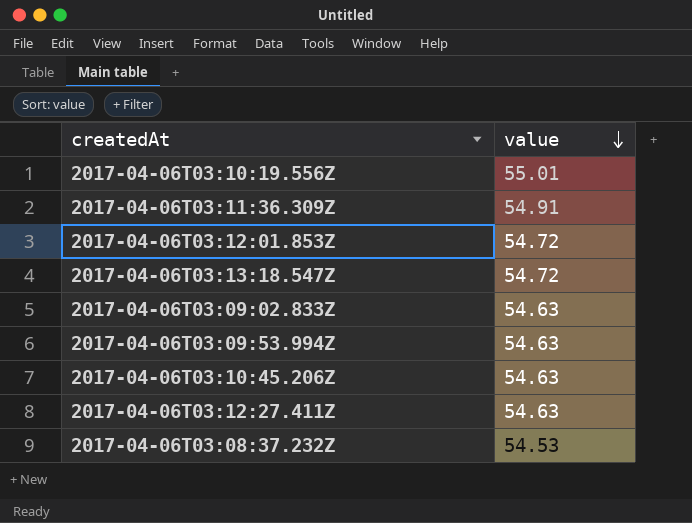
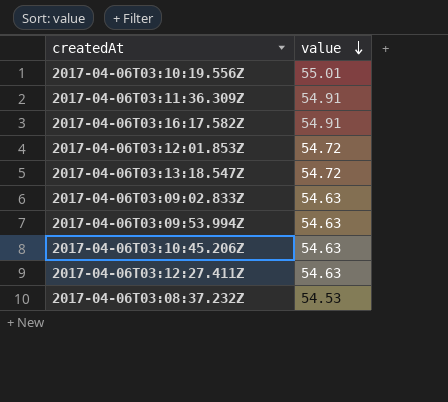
row 2017-04-06T03:16:17.582Z: none -> 54.91

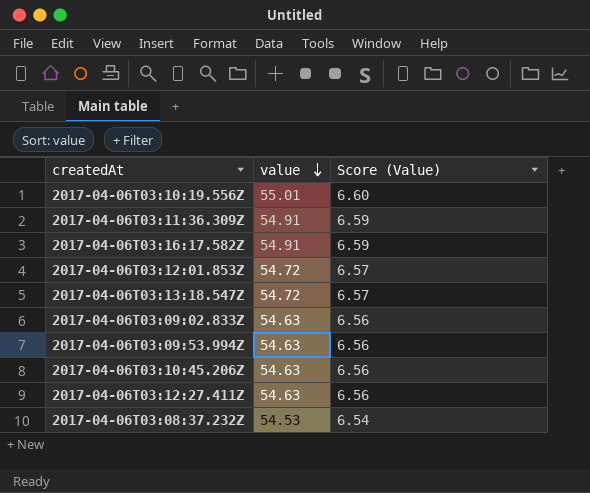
column Score (Value) | formula: none -> [value] * 0.12

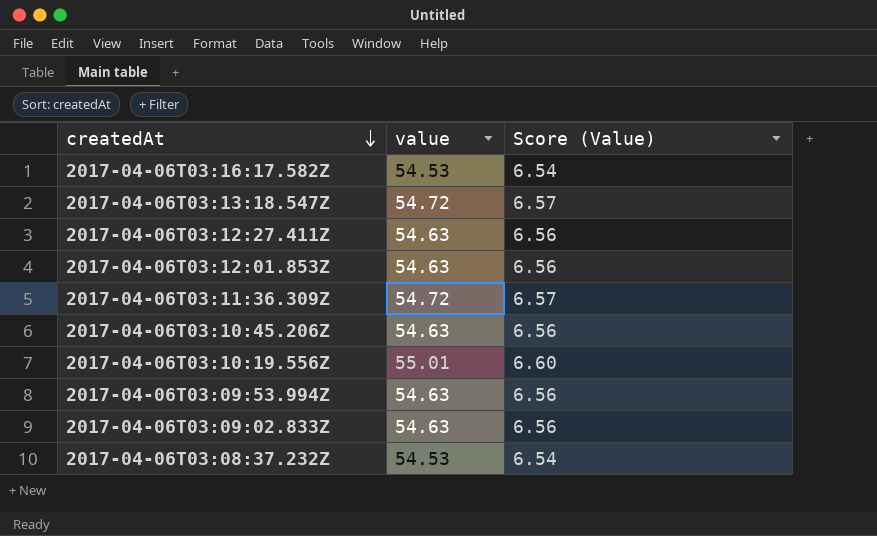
row order: value descending -> createdAt descending
2017-04-06T03:16:17.582Z | value: 54.91 -> 54.53
2017-04-06T03:16:17.582Z | Score (Value): 6.59 -> 6.54
2017-04-06T03:12:01.853Z | value: 54.72 -> 54.63
2017-04-06T03:12:01.853Z | Score (Value): 6.57 -> 6.56
2017-04-06T03:11:36.309Z | value: 54.91 -> 54.72
2017-04-06T03:11:36.309Z | Score (Value): 6.59 -> 6.57

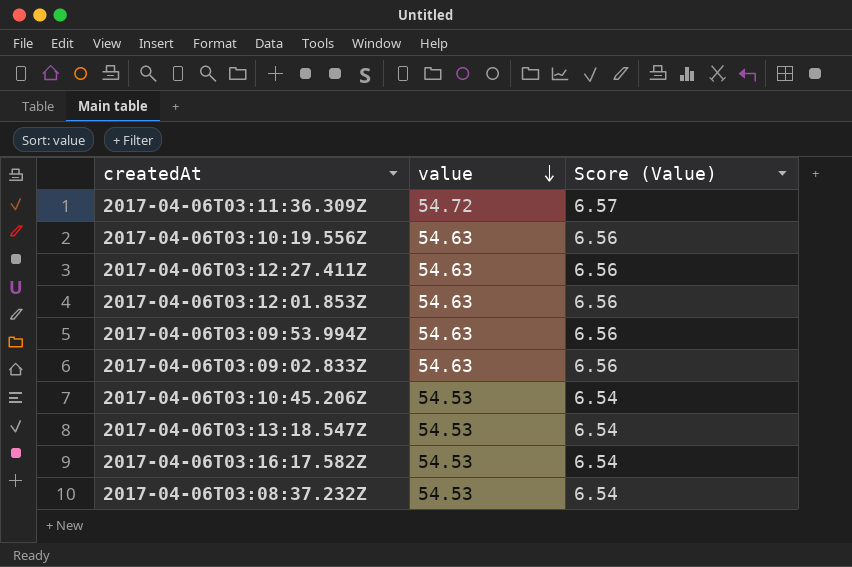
row order: createdAt descending -> value descending
2017-04-06T03:10:19.556Z | value: 55.01 -> 54.63
2017-04-06T03:10:19.556Z | Score (Value): 6.60 -> 6.56
2017-04-06T03:10:45.206Z | value: 54.63 -> 54.53
2017-04-06T03:10:45.206Z | Score (Value): 6.56 -> 6.54
2017-04-06T03:13:18.547Z | value: 54.72 -> 54.53
2017-04-06T03:13:18.547Z | Score (Value): 6.57 -> 6.54

